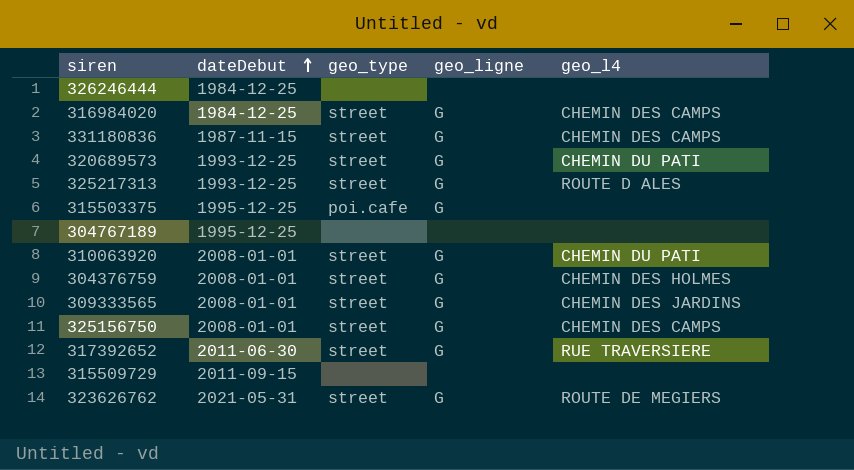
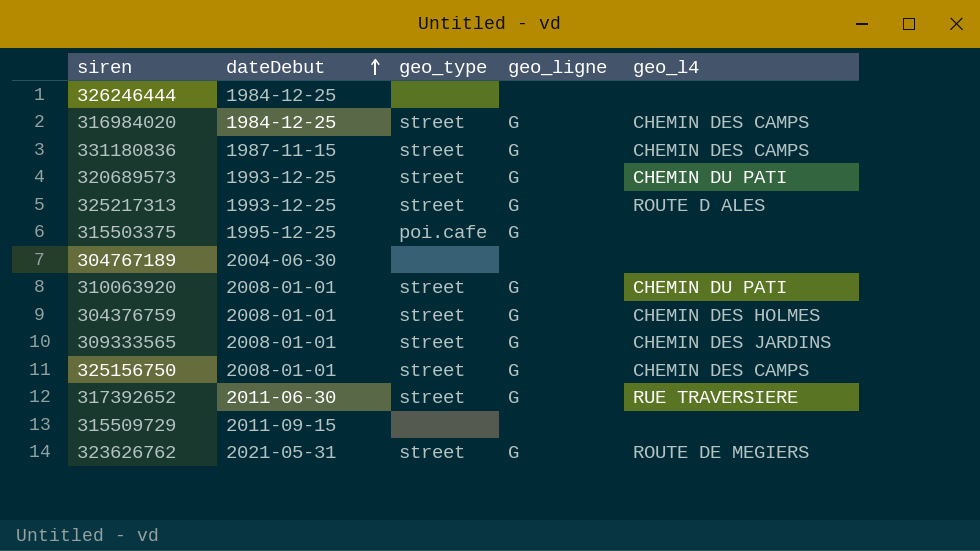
304767189 | dateDebut: 1995-12-25 -> 2004-06-30

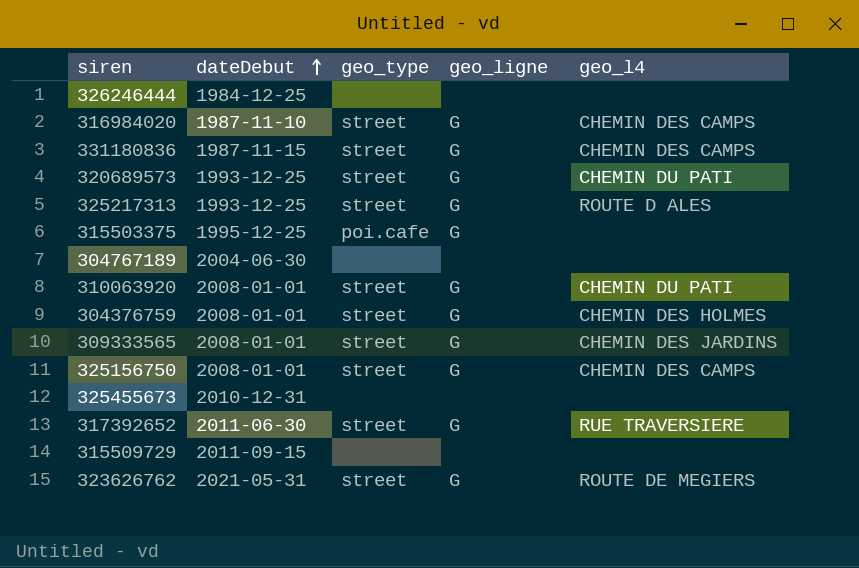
316984020 | dateDebut: 1984-12-25 -> 1987-11-10
row 325455673: none -> 2010-12-31 | none | none | none

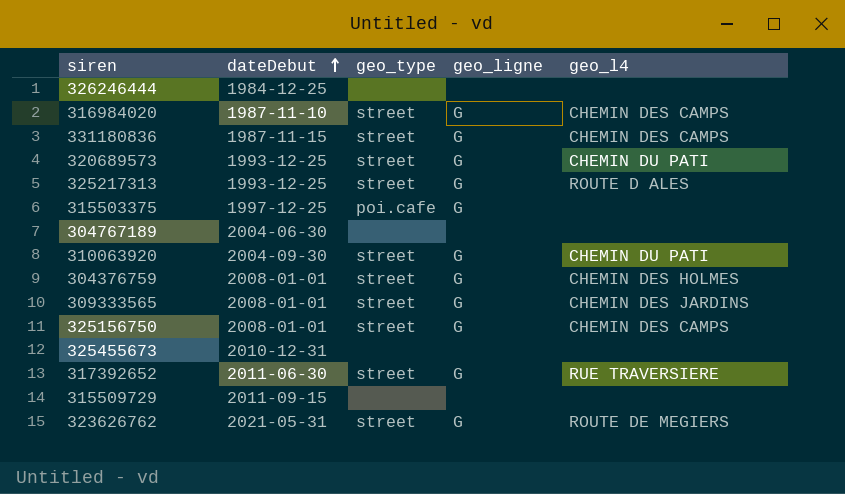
315503375 | dateDebut: 1995-12-25 -> 1997-12-25
310063920 | dateDebut: 2008-01-01 -> 2004-09-30

